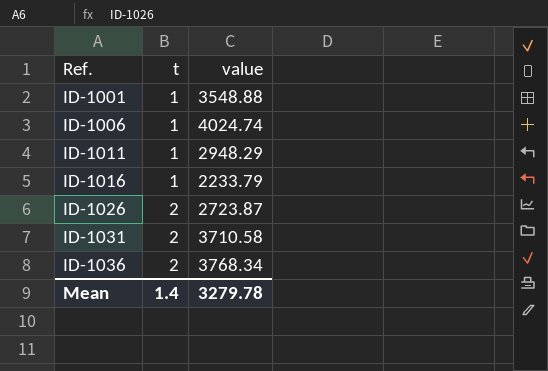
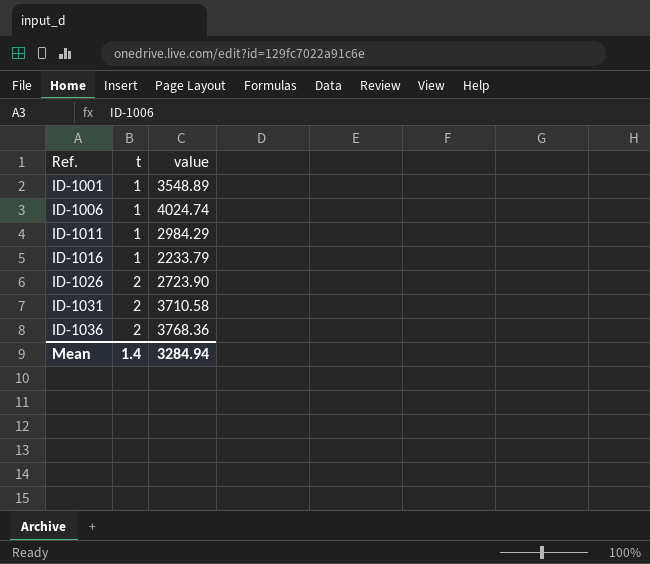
ID-1001 | value: 3548.88 -> 3548.89
ID-1011 | value: 2948.29 -> 2984.29
ID-1026 | value: 2723.87 -> 2723.90
ID-1036 | value: 3768.34 -> 3768.36
Mean | value: 3279.78 -> 3284.94

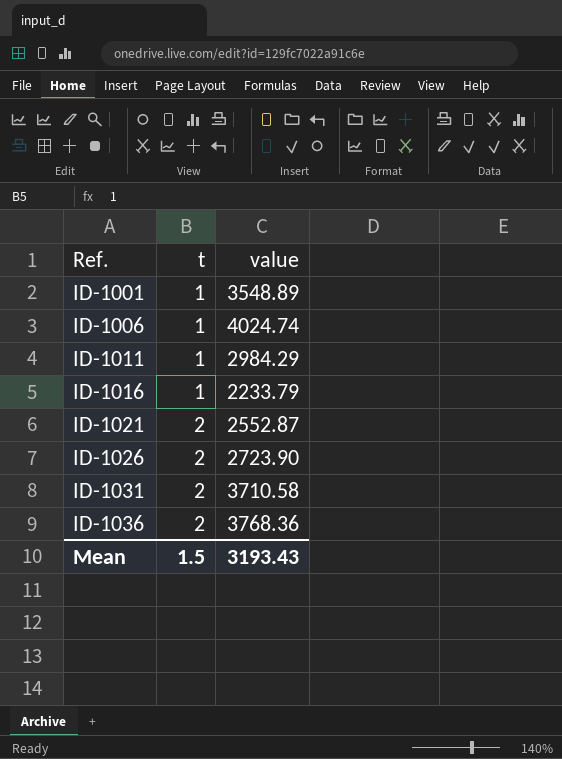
row ID-1021: none -> 2 | 2552.87
Mean | t: 1.4 -> 1.5
Mean | value: 3284.94 -> 3193.43

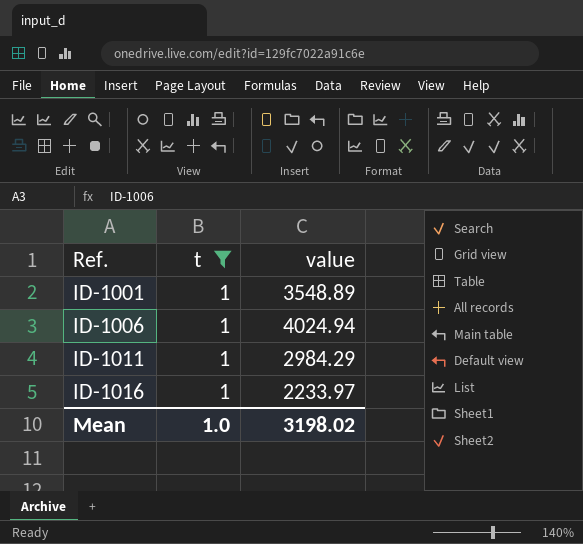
filter: none -> t = 1
ID-1006 | value: 4024.74 -> 4024.94
ID-1016 | value: 2233.79 -> 2233.97
Mean | t: 1.5 -> 1.0
Mean | value: 3193.43 -> 3198.02

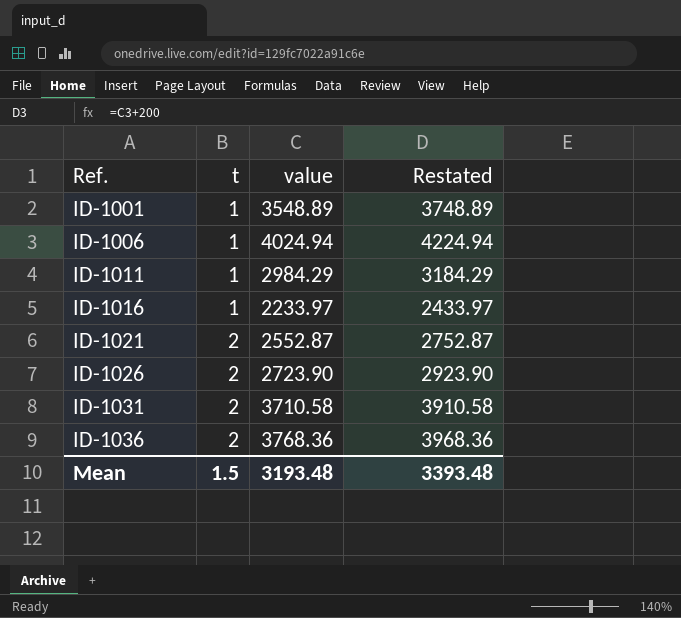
filter: t = 1 -> none
column Restated | formula: none -> [value] + 200
Mean | t: 1.0 -> 1.5
Mean | value: 3198.02 -> 3193.48

